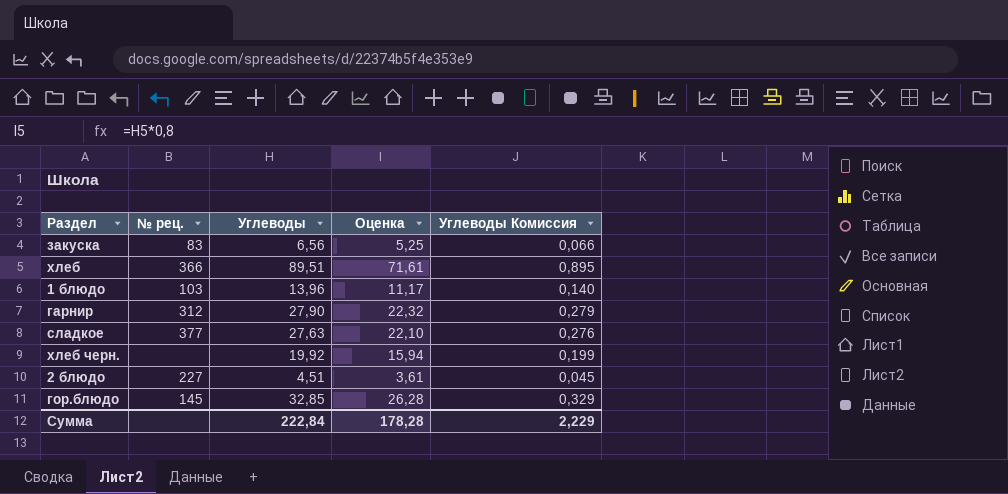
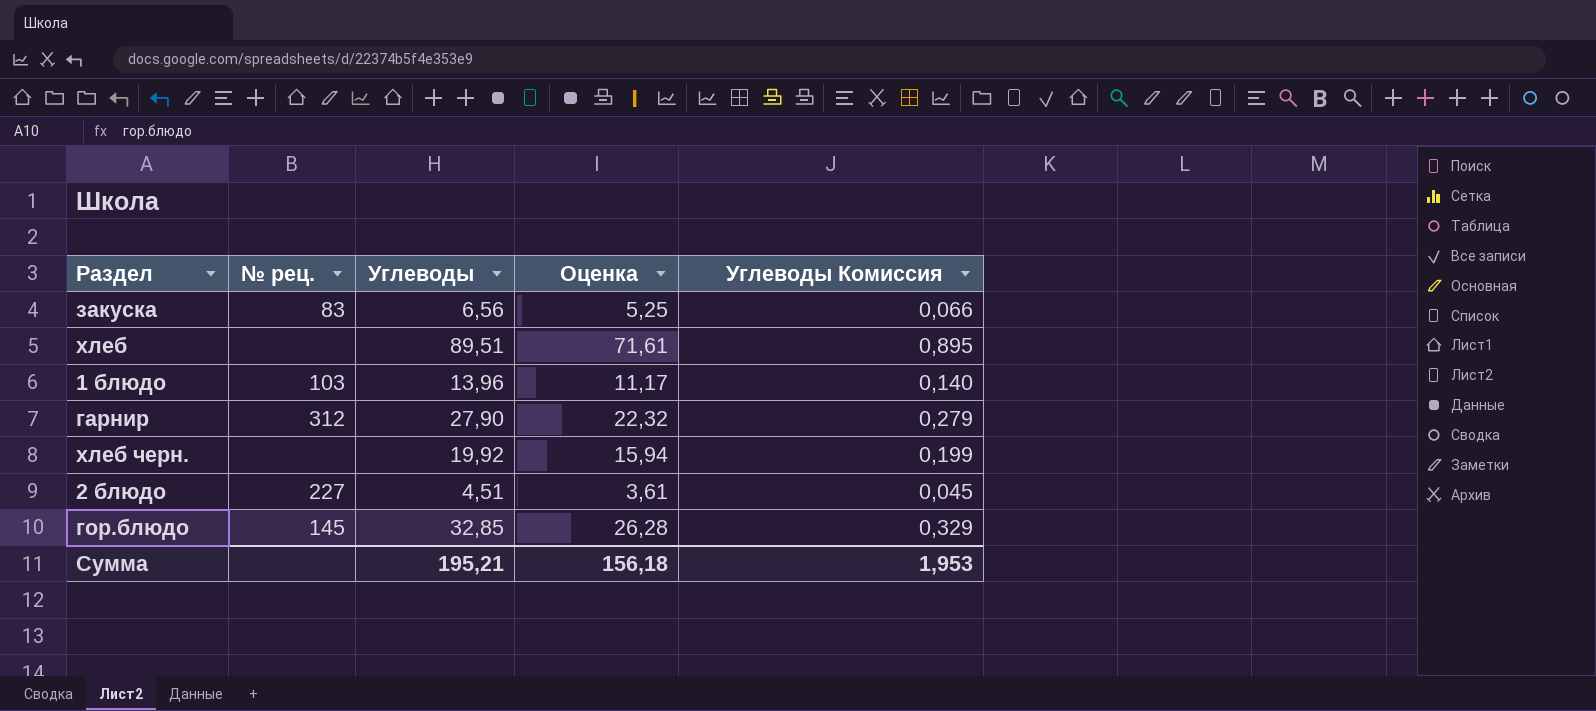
row сладкое: 377 | 27,63 | 22,10 | 0,276 -> none
хлеб | № рец.: 366 -> none
Сумма | Углеводы: 222,84 -> 195,21
Сумма | Оценка: 178,28 -> 156,18
Сумма | Углеводы Комиссия: 2,229 -> 1,953

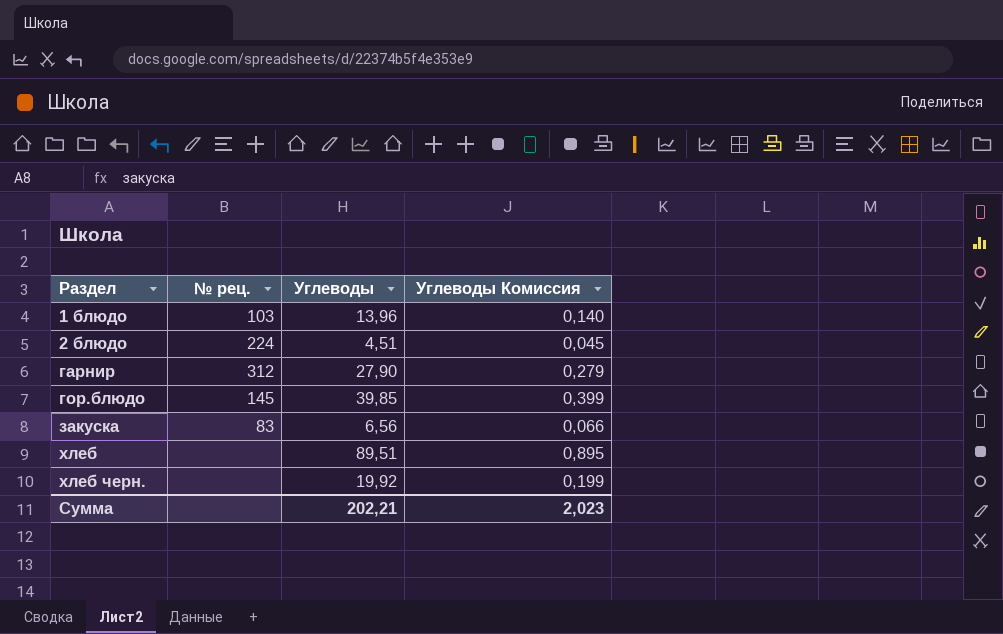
row order: none -> Раздел ascending
column Оценка | formula: [Углеводы] * 0,8 -> none
2 блюдо | № рец.: 227 -> 224
гор.блюдо | Углеводы: 32,85 -> 39,85
гор.блюдо | Углеводы Комиссия: 0,329 -> 0,399
Сумма | Углеводы: 195,21 -> 202,21
Сумма | Углеводы Комиссия: 1,953 -> 2,023

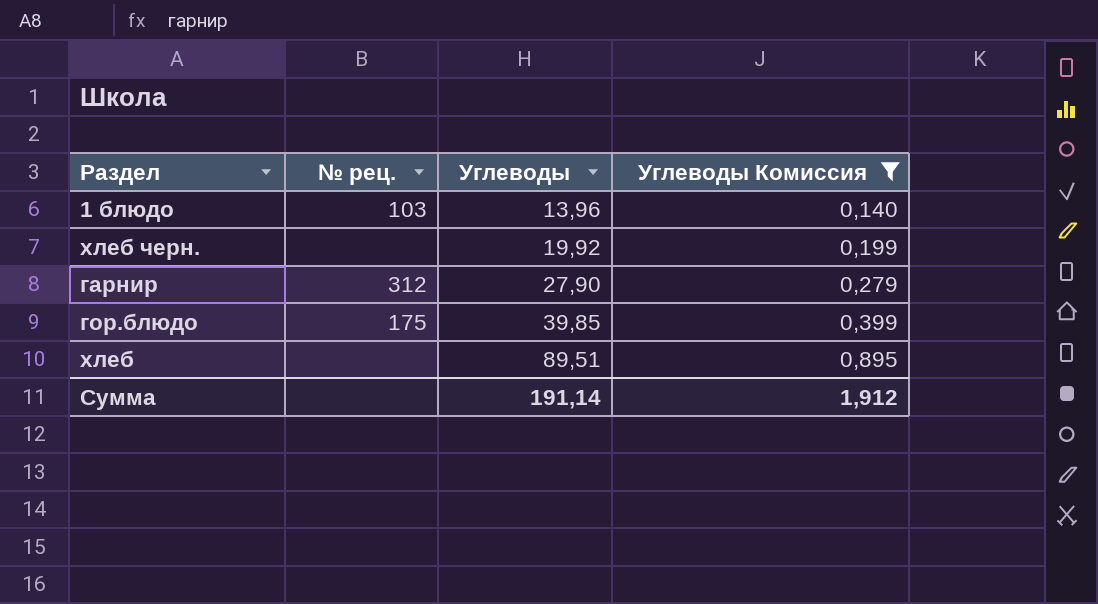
filter: none -> Углеводы Комиссия >= 0,140
row order: Раздел ascending -> Углеводы ascending
гор.блюдо | № рец.: 145 -> 175
Сумма | Углеводы: 202,21 -> 191,14
Сумма | Углеводы Комиссия: 2,023 -> 1,912

